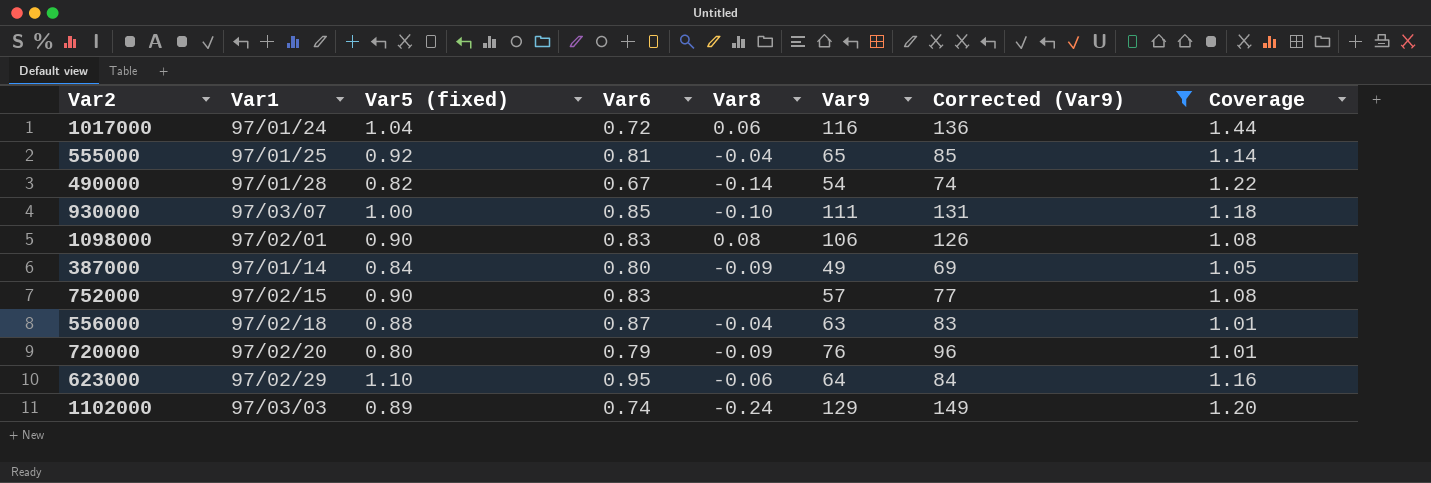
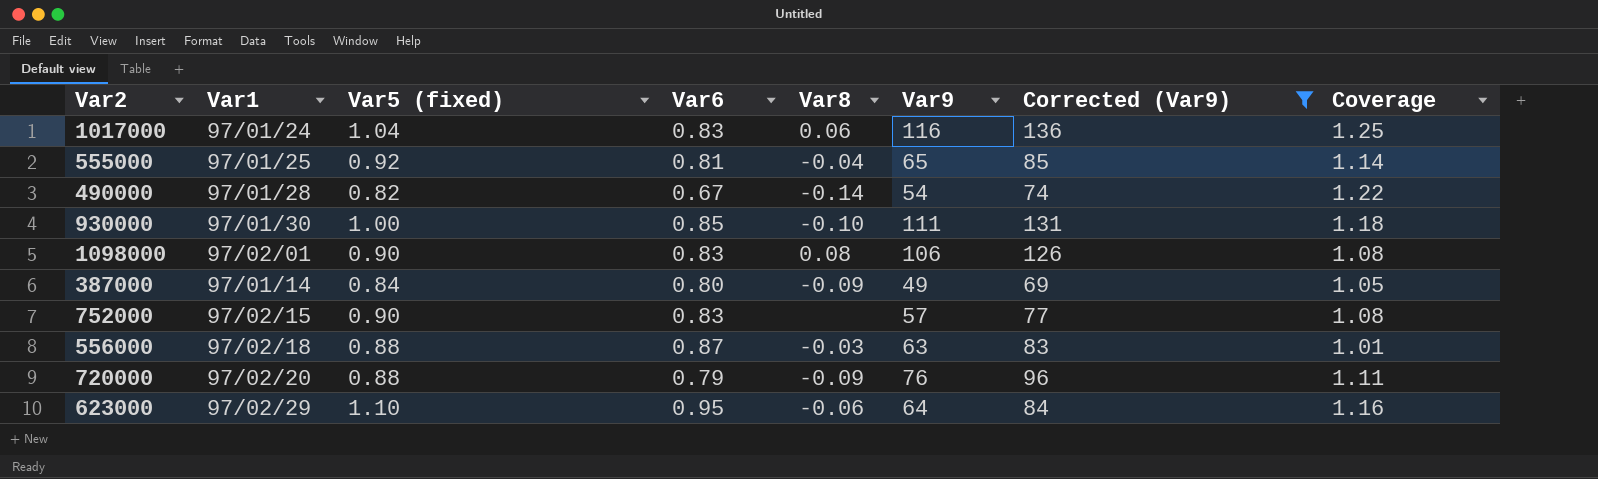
row 1102000: 97/03/03 | 0.89 | 0.74 | -0.24 | 129 | 149 | 1.20 -> none
1017000 | Var6: 0.72 -> 0.83
1017000 | Coverage: 1.44 -> 1.25
930000 | Var1: 97/03/07 -> 97/01/30
556000 | Var8: -0.04 -> -0.03
720000 | Var5 (fixed): 0.80 -> 0.88
720000 | Coverage: 1.01 -> 1.11

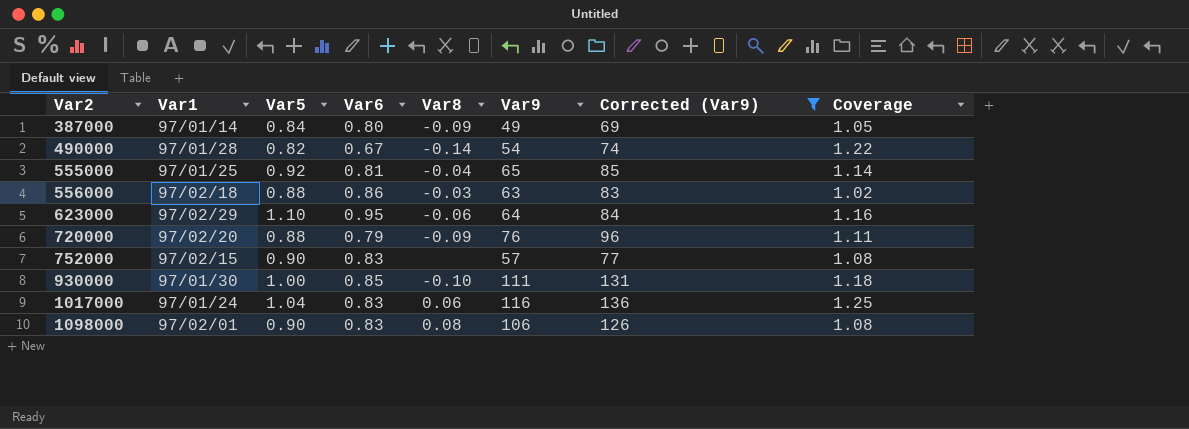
row order: none -> Var2 ascending
column name: Var5 (fixed) -> Var5
556000 | Var6: 0.87 -> 0.86
556000 | Coverage: 1.01 -> 1.02

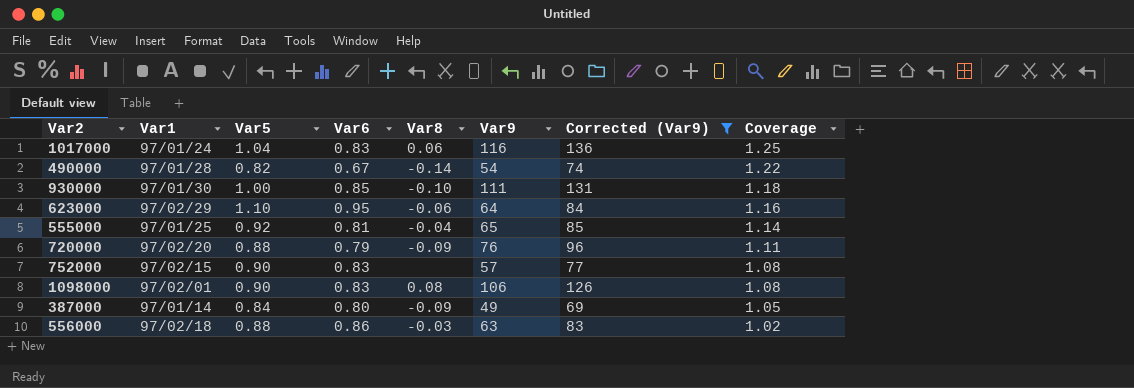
row order: Var2 ascending -> Coverage descending

